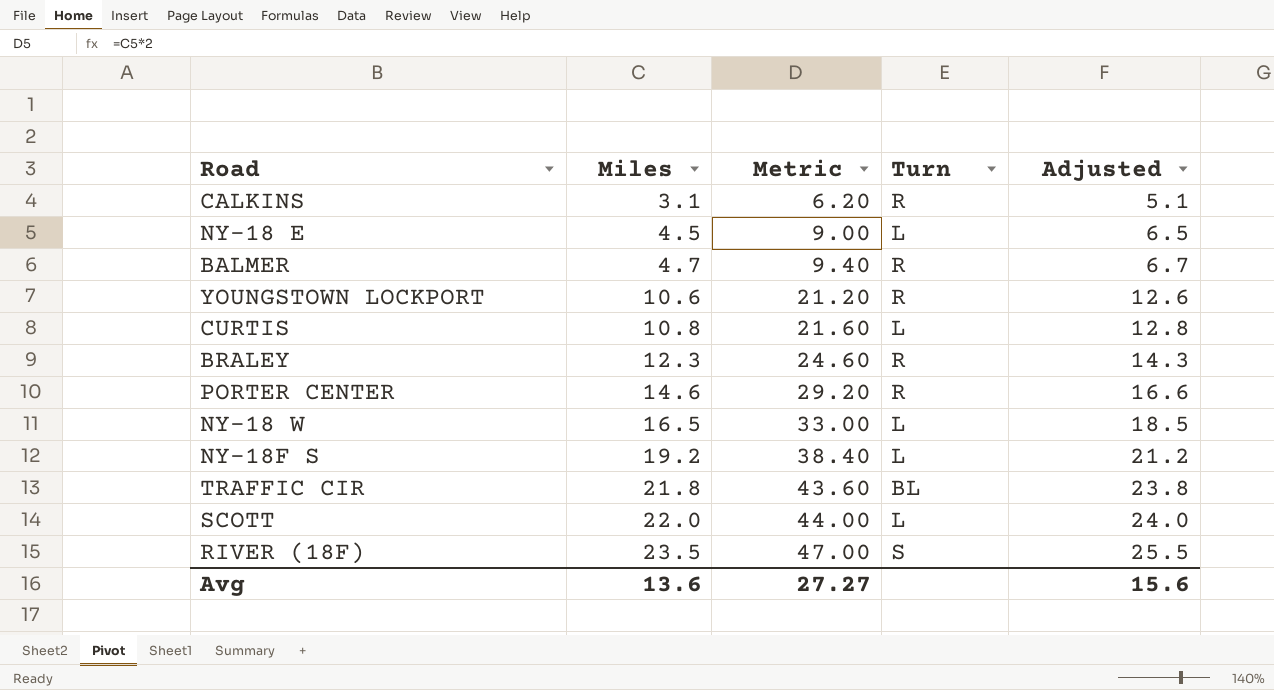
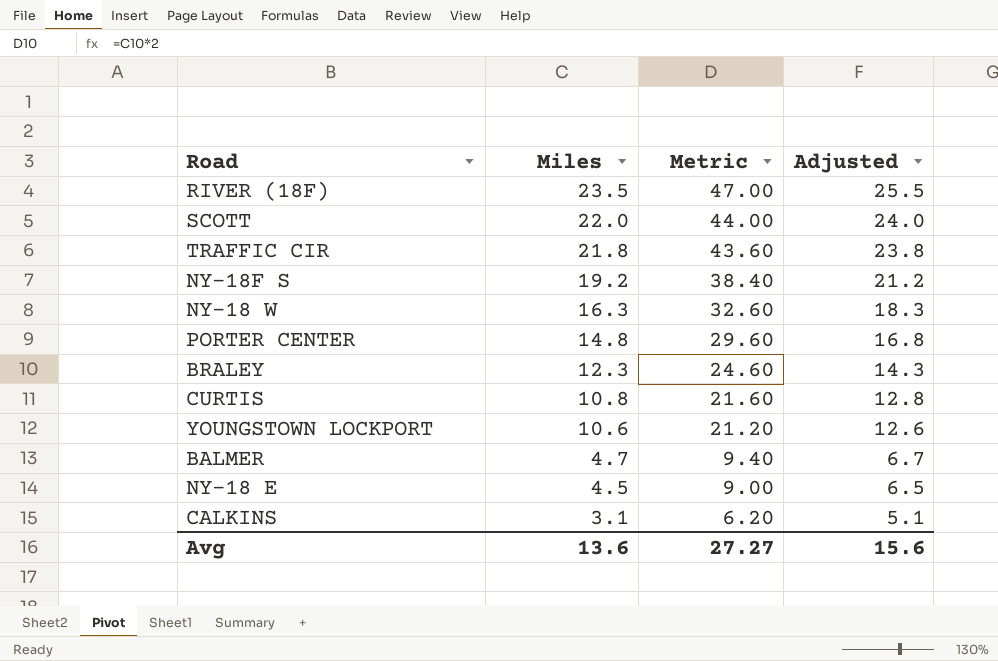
row order: Miles ascending -> Miles descending
column Turn | position: 4 -> none
NY-18 W | Miles: 16.5 -> 16.3
NY-18 W | Metric: 33.00 -> 32.60
NY-18 W | Adjusted: 18.5 -> 18.3
PORTER CENTER | Miles: 14.6 -> 14.8
PORTER CENTER | Metric: 29.20 -> 29.60
PORTER CENTER | Adjusted: 16.6 -> 16.8

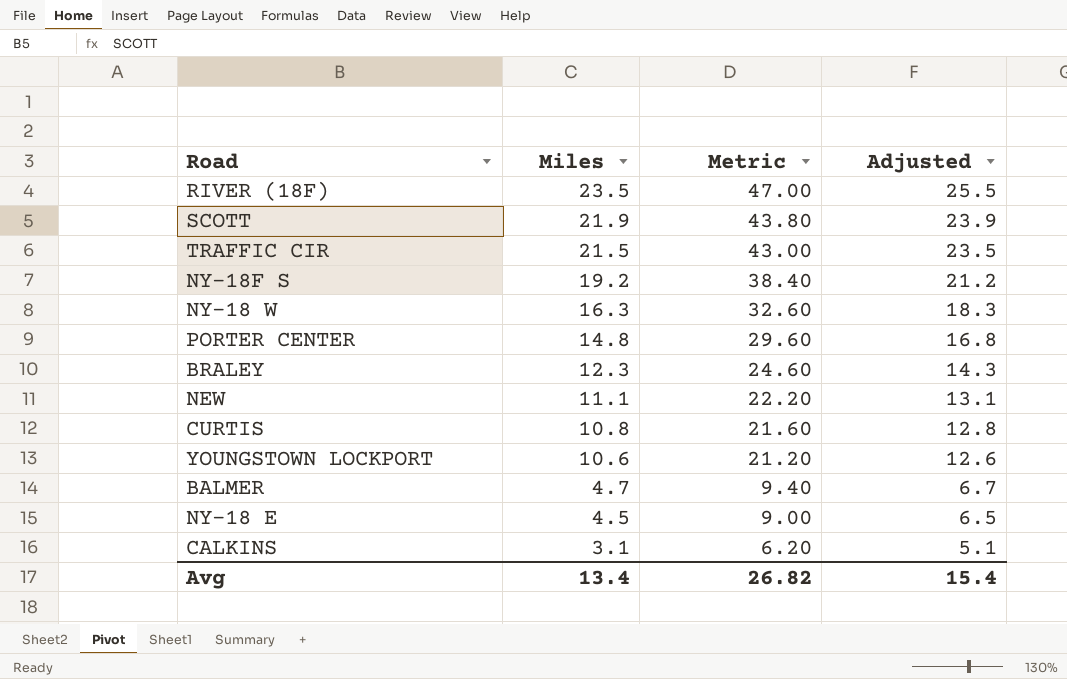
SCOTT | Miles: 22.0 -> 21.9
SCOTT | Metric: 44.00 -> 43.80
SCOTT | Adjusted: 24.0 -> 23.9
TRAFFIC CIR | Miles: 21.8 -> 21.5
TRAFFIC CIR | Metric: 43.60 -> 43.00
TRAFFIC CIR | Adjusted: 23.8 -> 23.5
row NEW: none -> 11.1 | 22.20 | 13.1
Avg | Miles: 13.6 -> 13.4
Avg | Metric: 27.27 -> 26.82
Avg | Adjusted: 15.6 -> 15.4

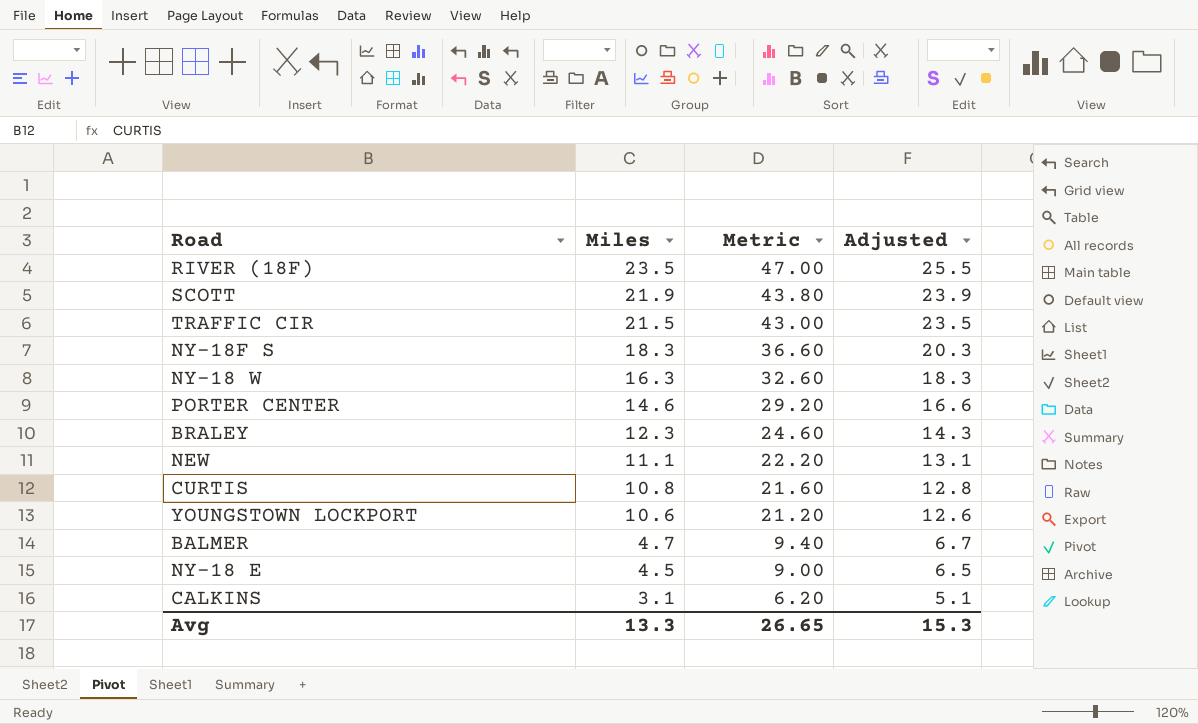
NY-18F S | Miles: 19.2 -> 18.3
NY-18F S | Metric: 38.40 -> 36.60
NY-18F S | Adjusted: 21.2 -> 20.3
PORTER CENTER | Miles: 14.8 -> 14.6
PORTER CENTER | Metric: 29.60 -> 29.20
PORTER CENTER | Adjusted: 16.8 -> 16.6
Avg | Miles: 13.4 -> 13.3
Avg | Metric: 26.82 -> 26.65
Avg | Adjusted: 15.4 -> 15.3

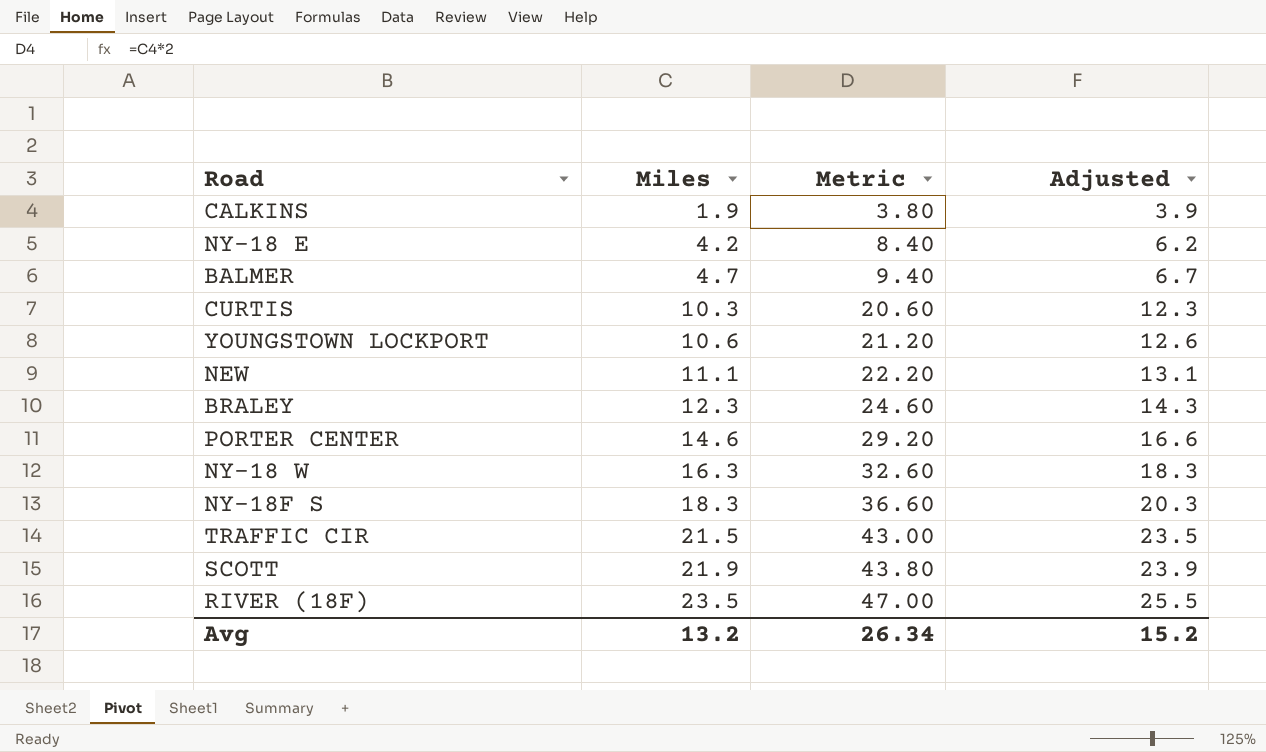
row order: Miles descending -> Miles ascending
CALKINS | Miles: 3.1 -> 1.9
CALKINS | Metric: 6.20 -> 3.80
CALKINS | Adjusted: 5.1 -> 3.9
NY-18 E | Miles: 4.5 -> 4.2
NY-18 E | Metric: 9.00 -> 8.40
NY-18 E | Adjusted: 6.5 -> 6.2
CURTIS | Miles: 10.8 -> 10.3
CURTIS | Metric: 21.60 -> 20.60
CURTIS | Adjusted: 12.8 -> 12.3
Avg | Miles: 13.3 -> 13.2
Avg | Metric: 26.65 -> 26.34
Avg | Adjusted: 15.3 -> 15.2

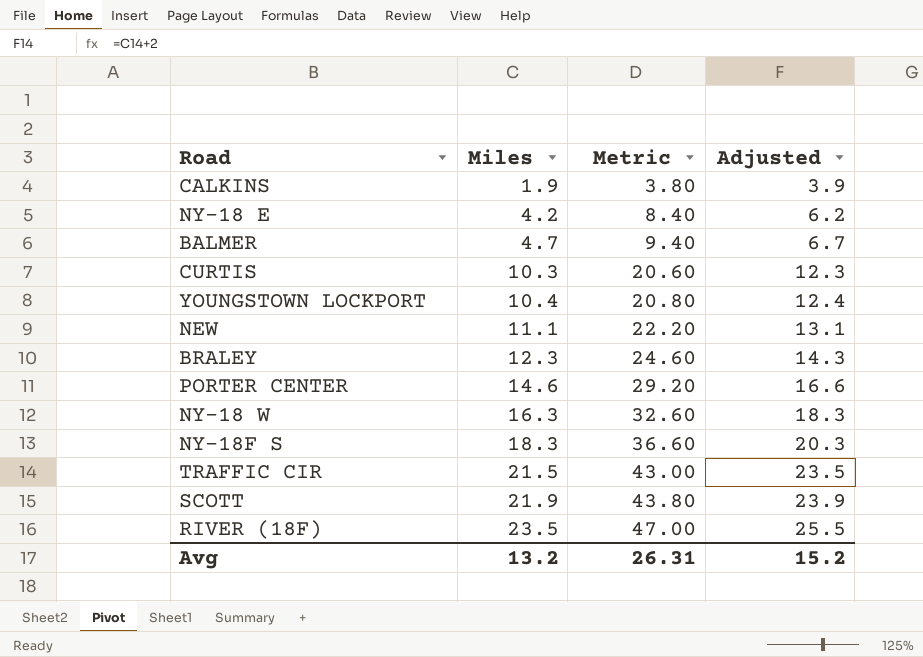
YOUNGSTOWN LOCKPORT | Miles: 10.6 -> 10.4
YOUNGSTOWN LOCKPORT | Metric: 21.20 -> 20.80
YOUNGSTOWN LOCKPORT | Adjusted: 12.6 -> 12.4
Avg | Metric: 26.34 -> 26.31

